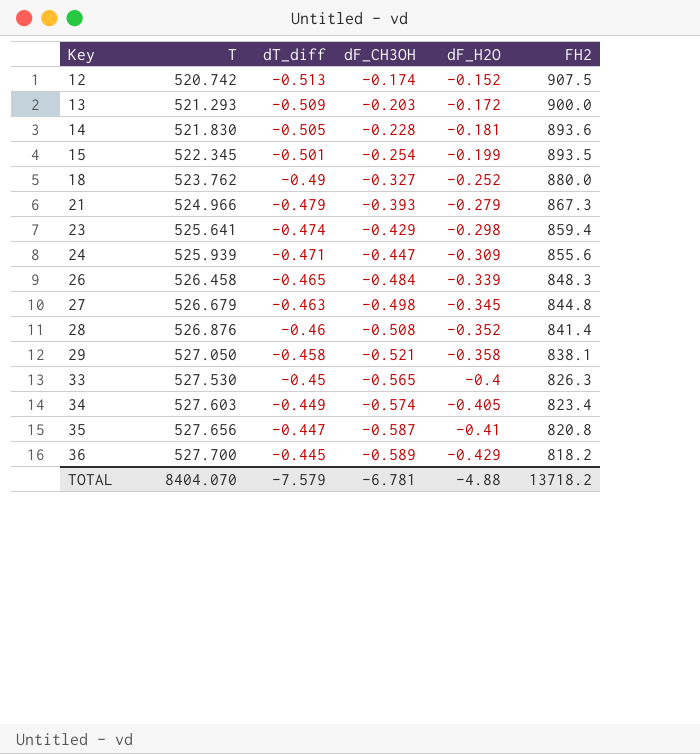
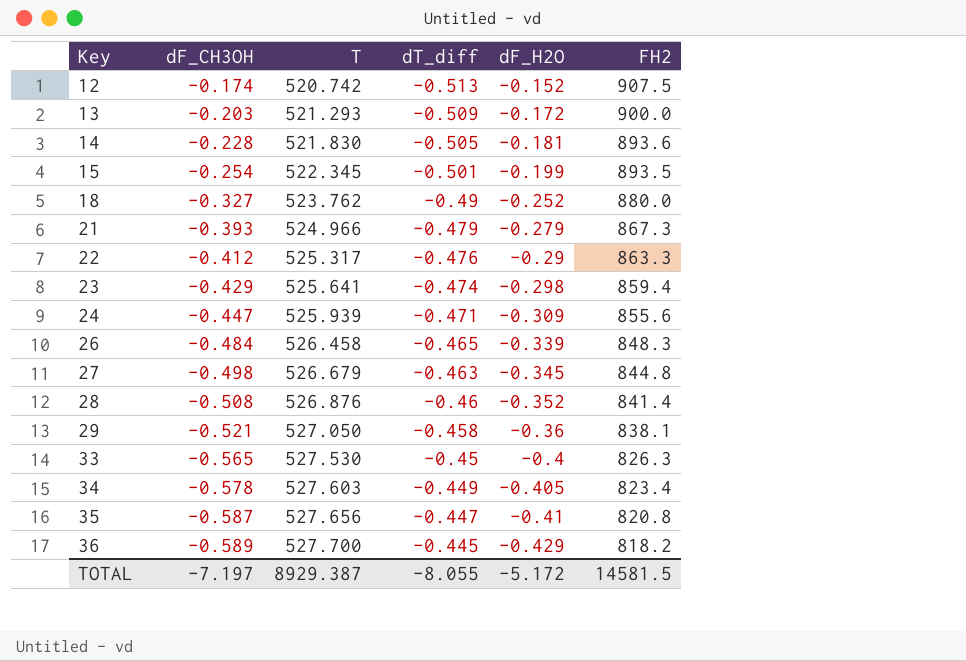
column dF_CH3OH | position: 4 -> 2
row 22: none -> -0.412 | 525.317 | -0.476 | -0.29 | 863.3
29 | dF_H2O: -0.358 -> -0.36
34 | dF_CH3OH: -0.574 -> -0.578
TOTAL | dF_CH3OH: -6.781 -> -7.197
TOTAL | T: 8404.070 -> 8929.387
TOTAL | dT_diff: -7.579 -> -8.055
TOTAL | dF_H2O: -4.88 -> -5.172
TOTAL | FH2: 13718.2 -> 14581.5

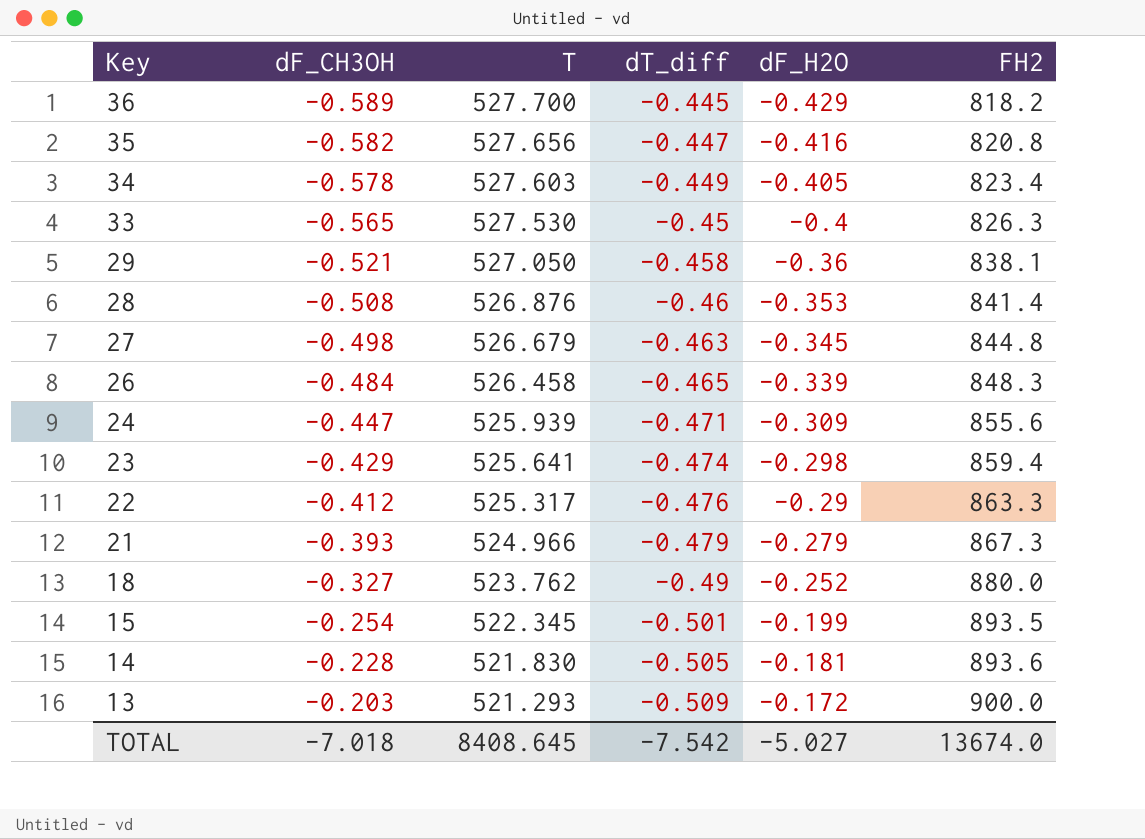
row order: Key ascending -> Key descending
row 12: -0.174 | 520.742 | -0.513 | -0.152 | 907.5 -> none
35 | dF_CH3OH: -0.587 -> -0.582
35 | dF_H2O: -0.41 -> -0.416
28 | dF_H2O: -0.352 -> -0.353
TOTAL | dF_CH3OH: -7.197 -> -7.018
TOTAL | T: 8929.387 -> 8408.645
TOTAL | dT_diff: -8.055 -> -7.542
TOTAL | dF_H2O: -5.172 -> -5.027
TOTAL | FH2: 14581.5 -> 13674.0

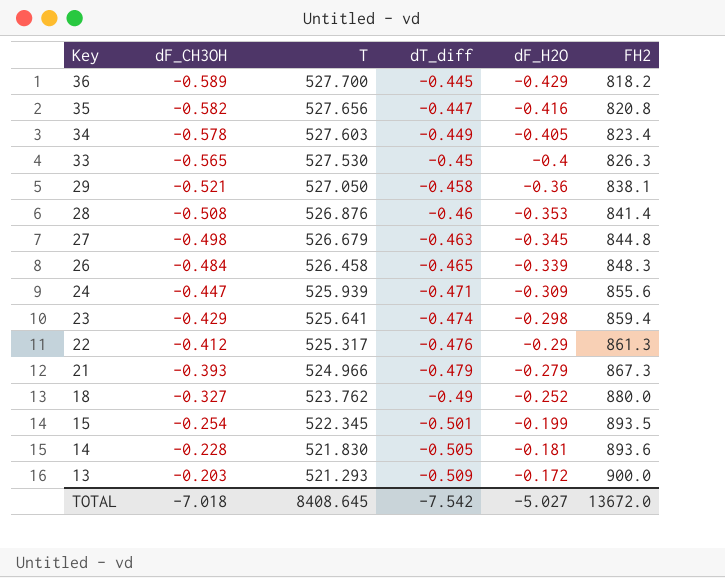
22 | FH2: 863.3 -> 861.3
TOTAL | FH2: 13674.0 -> 13672.0

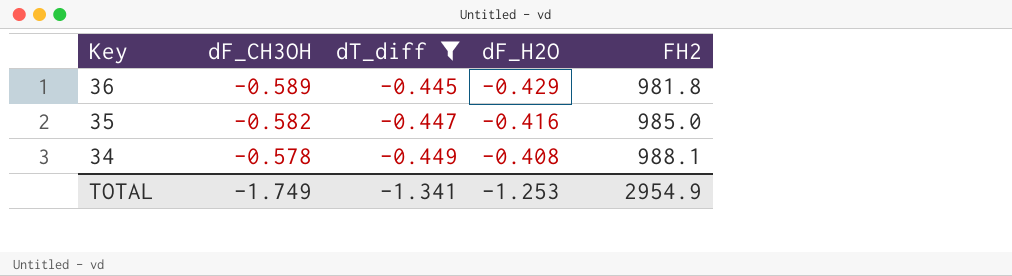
filter: none -> dT_diff >= -0.449
column T | position: 3 -> none
36 | FH2: 818.2 -> 981.8
35 | FH2: 820.8 -> 985.0
34 | dF_H2O: -0.405 -> -0.408
34 | FH2: 823.4 -> 988.1
TOTAL | dF_CH3OH: -7.018 -> -1.749
TOTAL | dT_diff: -7.542 -> -1.341
TOTAL | dF_H2O: -5.027 -> -1.253
TOTAL | FH2: 13672.0 -> 2954.9

